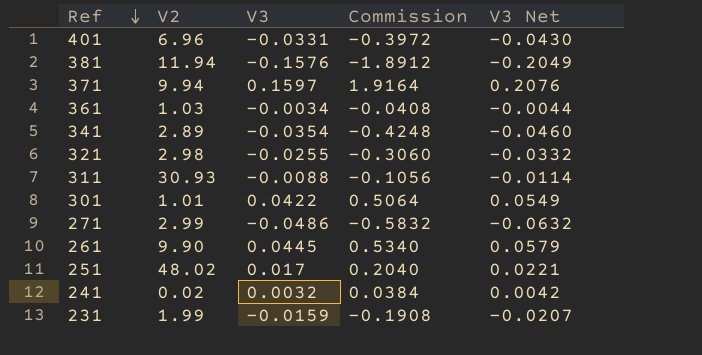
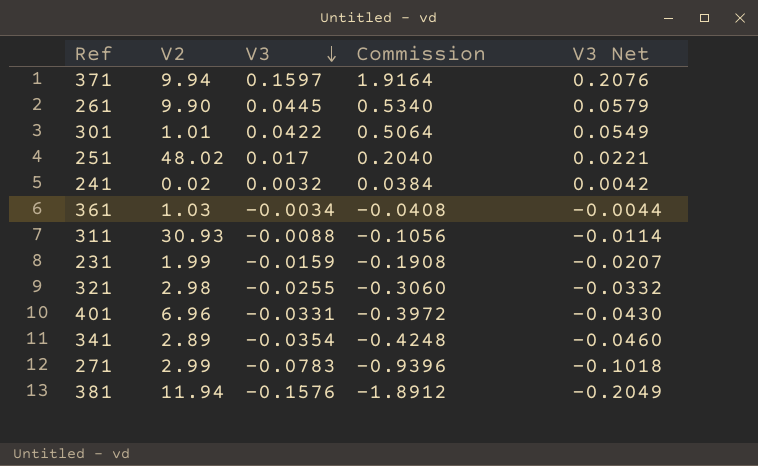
row order: Ref descending -> V3 descending
271 | V3: -0.0486 -> -0.0783
271 | Commission: -0.5832 -> -0.9396
271 | V3 Net: -0.0632 -> -0.1018

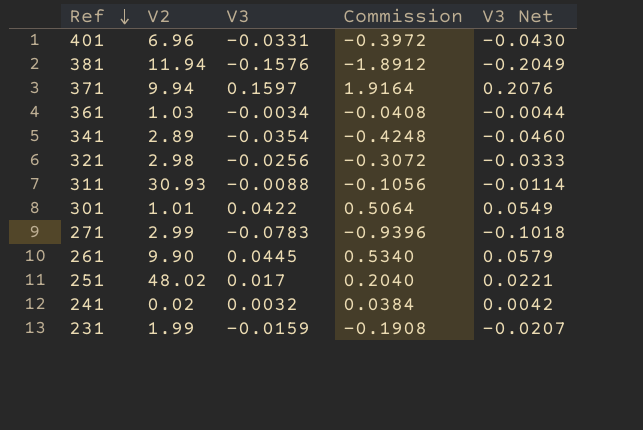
row order: V3 descending -> Ref descending
321 | V3: -0.0255 -> -0.0256
321 | Commission: -0.3060 -> -0.3072
321 | V3 Net: -0.0332 -> -0.0333

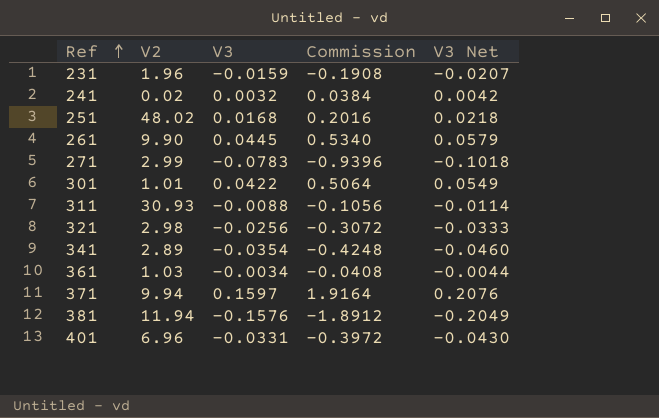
row order: Ref descending -> Ref ascending
231 | V2: 1.99 -> 1.96
251 | V3: 0.017 -> 0.0168
251 | Commission: 0.2040 -> 0.2016
251 | V3 Net: 0.0221 -> 0.0218

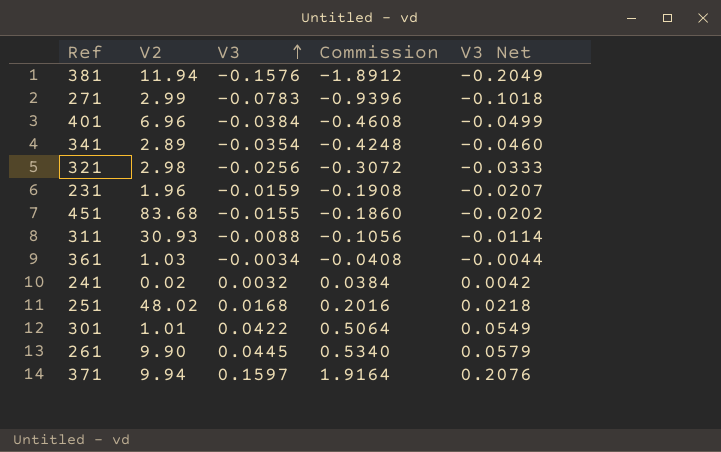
row order: Ref ascending -> V3 ascending
401 | V3: -0.0331 -> -0.0384
401 | Commission: -0.3972 -> -0.4608
401 | V3 Net: -0.0430 -> -0.0499
row 451: none -> 83.68 | -0.0155 | -0.1860 | -0.0202

